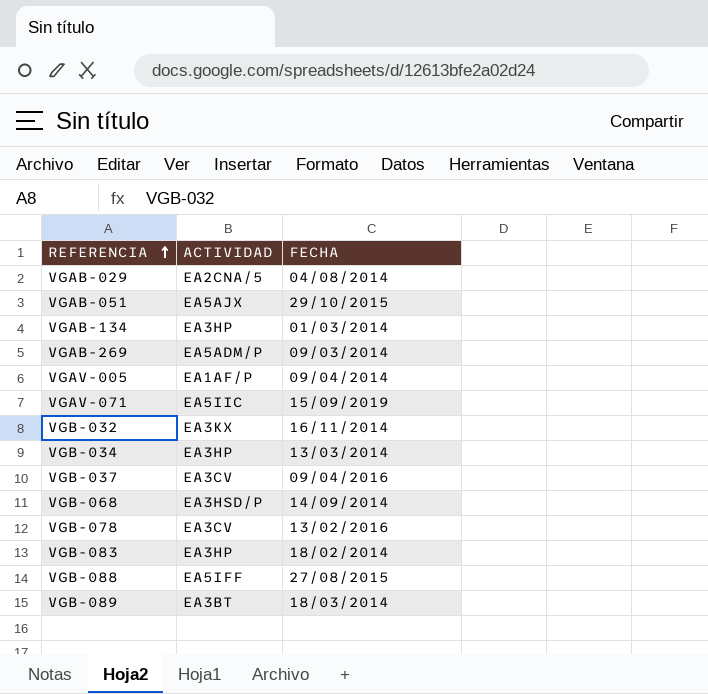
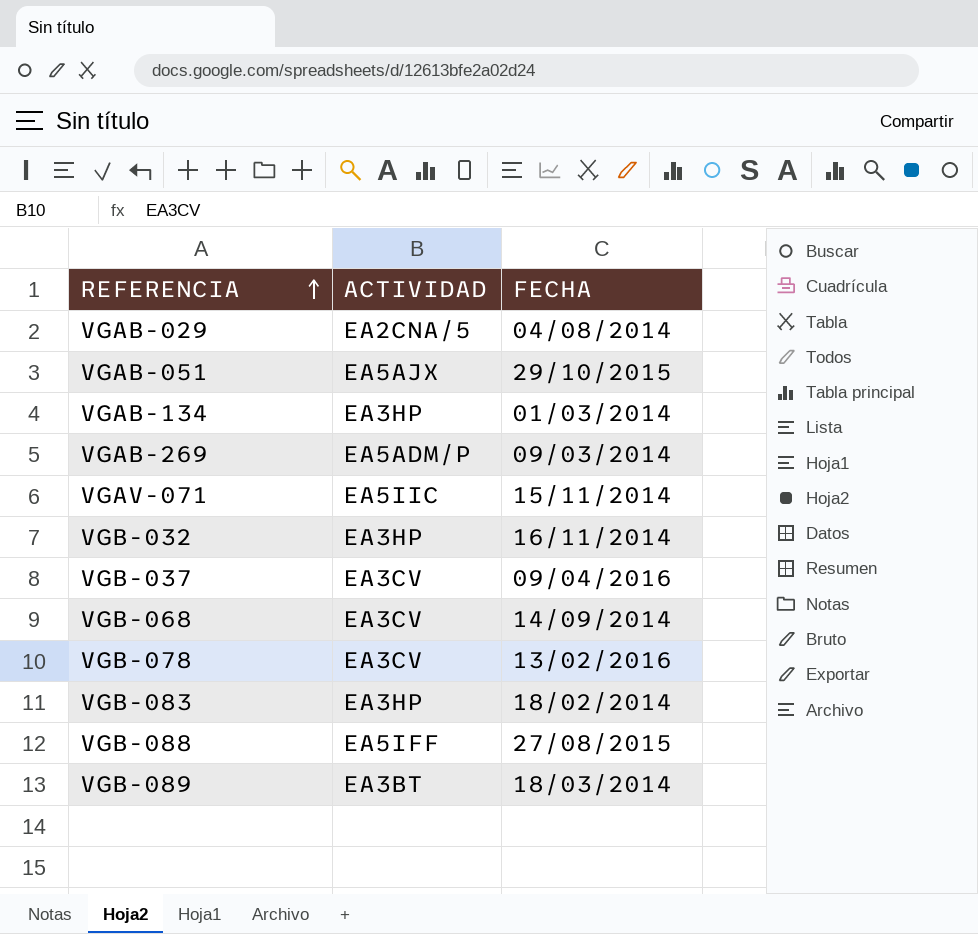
row VGAV-005: EA1AF/P | 09/04/2014 -> none
row VGB-034: EA3HP | 13/03/2014 -> none
VGAV-071 | FECHA: 15/09/2019 -> 15/11/2014
VGB-032 | ACTIVIDAD: EA3KX -> EA3HP
VGB-068 | ACTIVIDAD: EA3HSD/P -> EA3CV

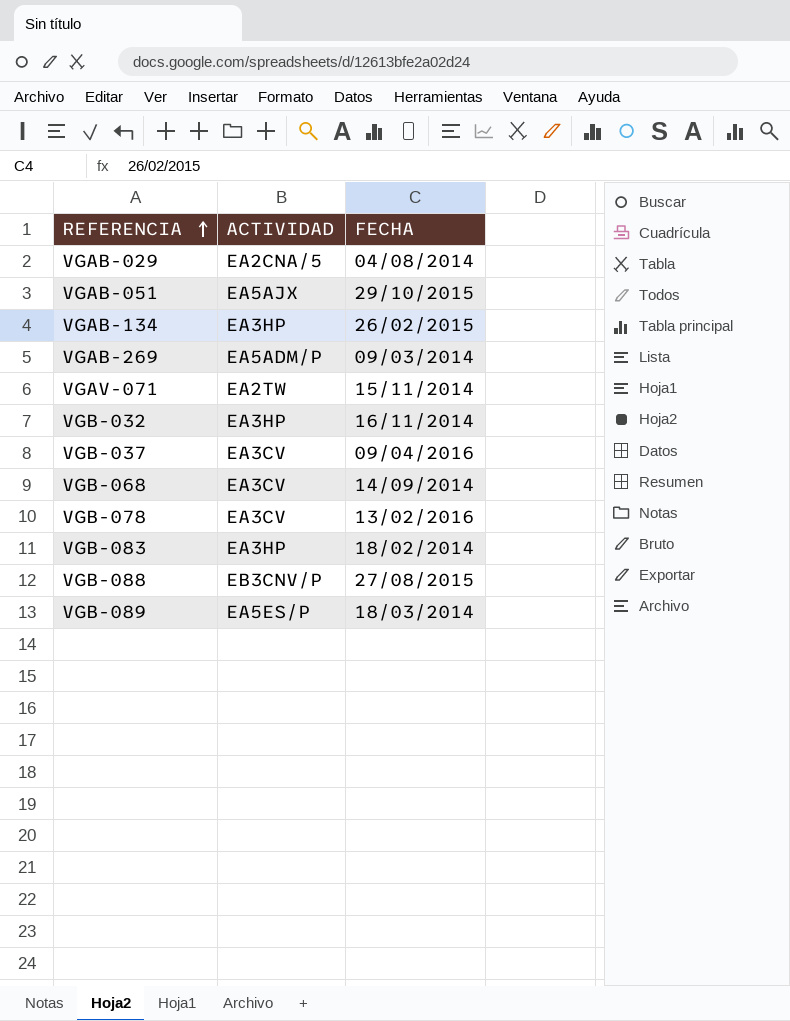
VGAB-134 | FECHA: 01/03/2014 -> 26/02/2015
VGAV-071 | ACTIVIDAD: EA5IIC -> EA2TW
VGB-088 | ACTIVIDAD: EA5IFF -> EB3CNV/P
VGB-089 | ACTIVIDAD: EA3BT -> EA5ES/P

